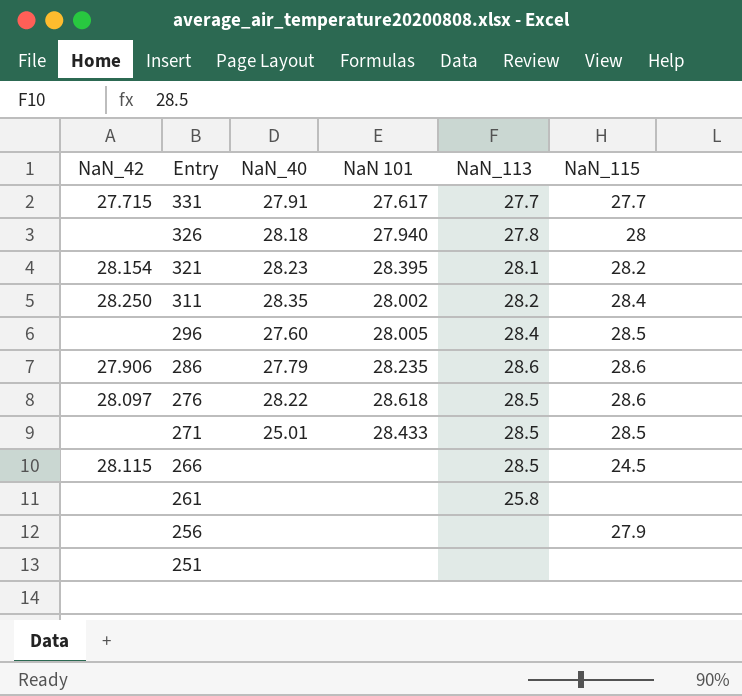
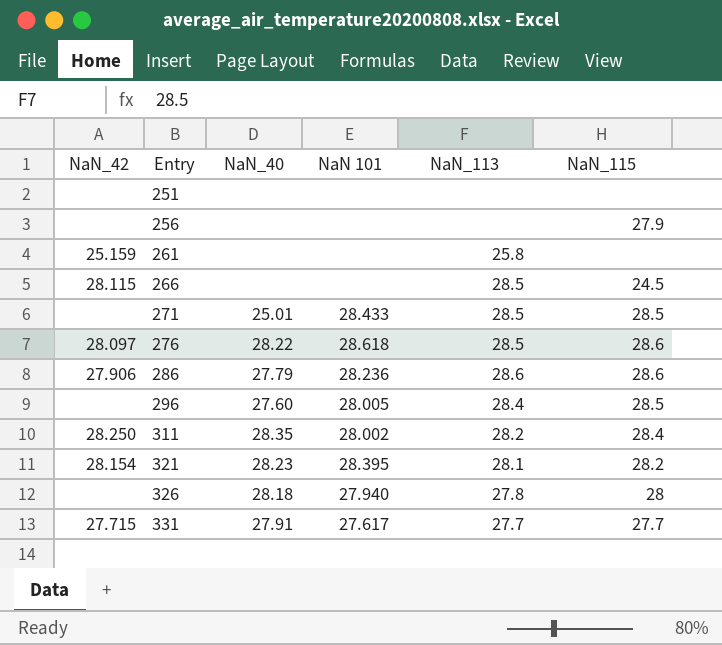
row order: Entry descending -> Entry ascending
261 | NaN_42: none -> 25.159
286 | NaN 101: 28.235 -> 28.236

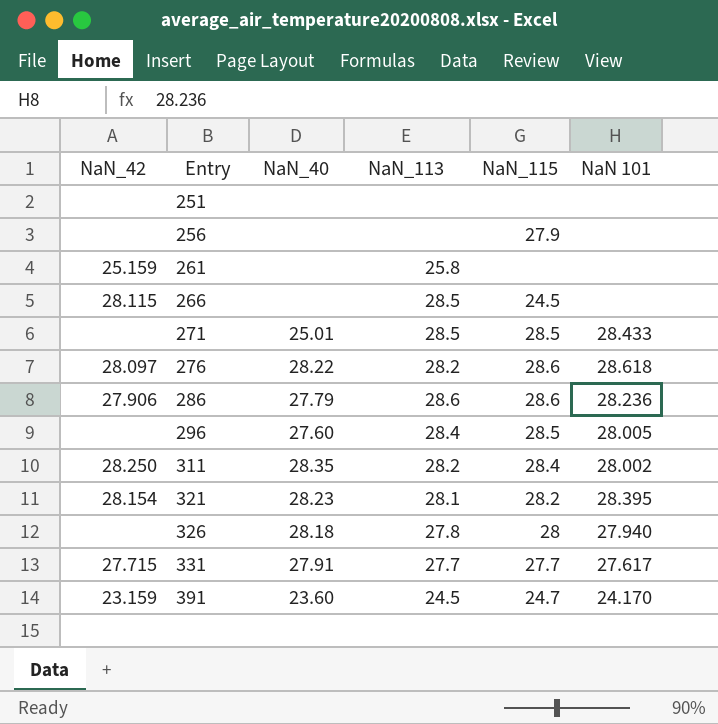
column NaN 101 | position: 4 -> 6
276 | NaN_113: 28.5 -> 28.2
row 391: none -> 23.159 | 23.60 | 24.5 | 24.7 | 24.170

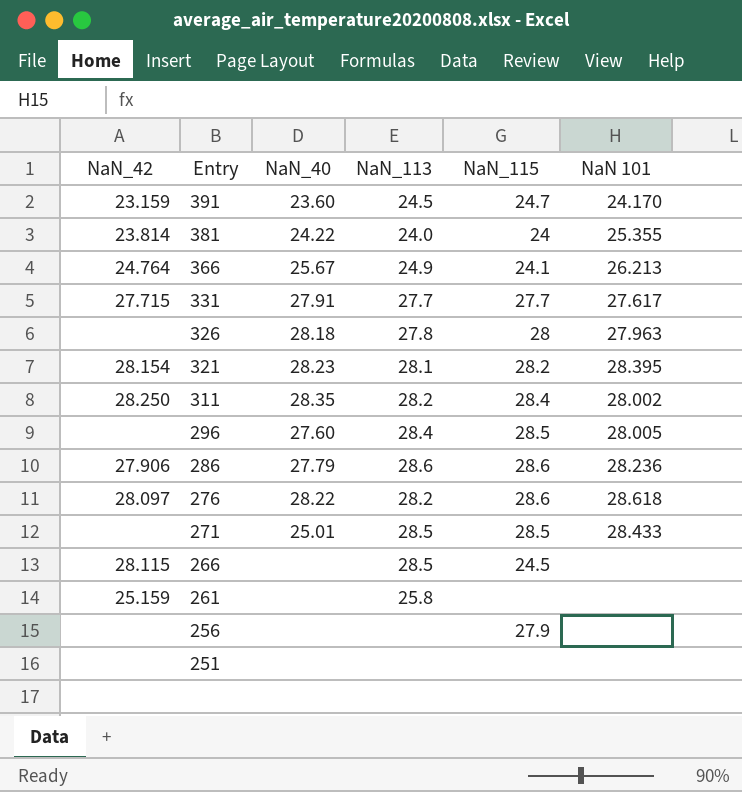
row order: Entry ascending -> Entry descending
row 381: none -> 23.814 | 24.22 | 24.0 | 24 | 25.355
row 366: none -> 24.764 | 25.67 | 24.9 | 24.1 | 26.213
326 | NaN 101: 27.940 -> 27.963

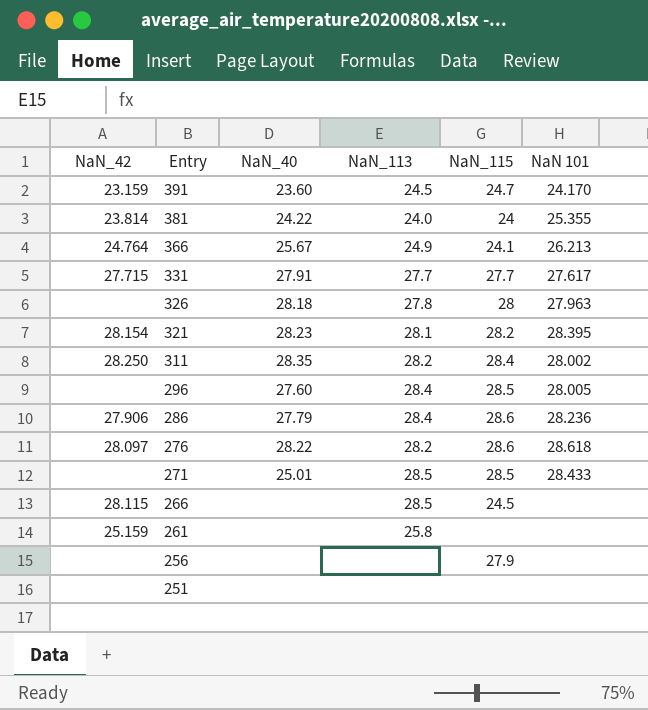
286 | NaN_113: 28.6 -> 28.4

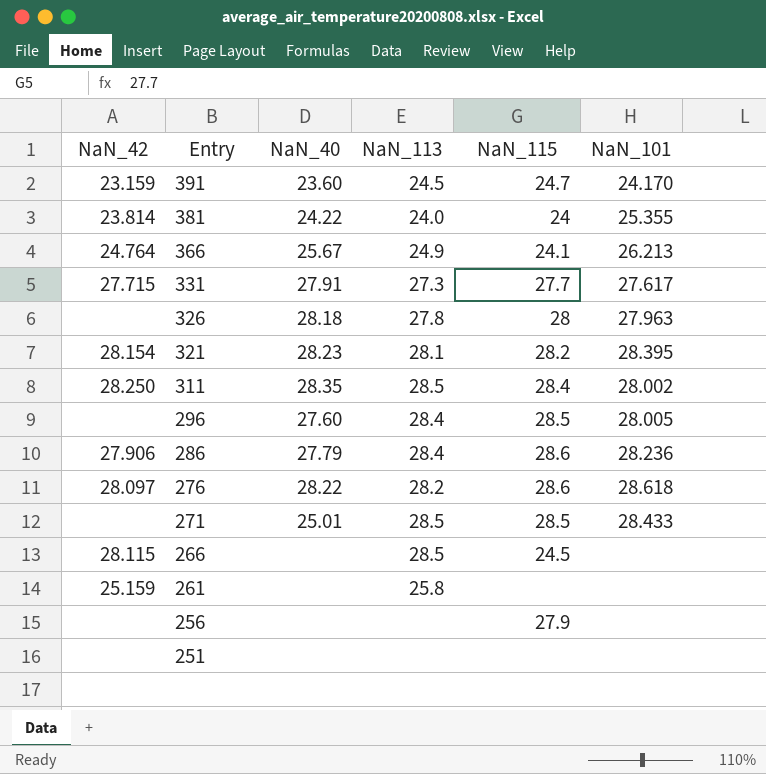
column name: NaN 101 -> NaN_101
331 | NaN_113: 27.7 -> 27.3
311 | NaN_113: 28.2 -> 28.5

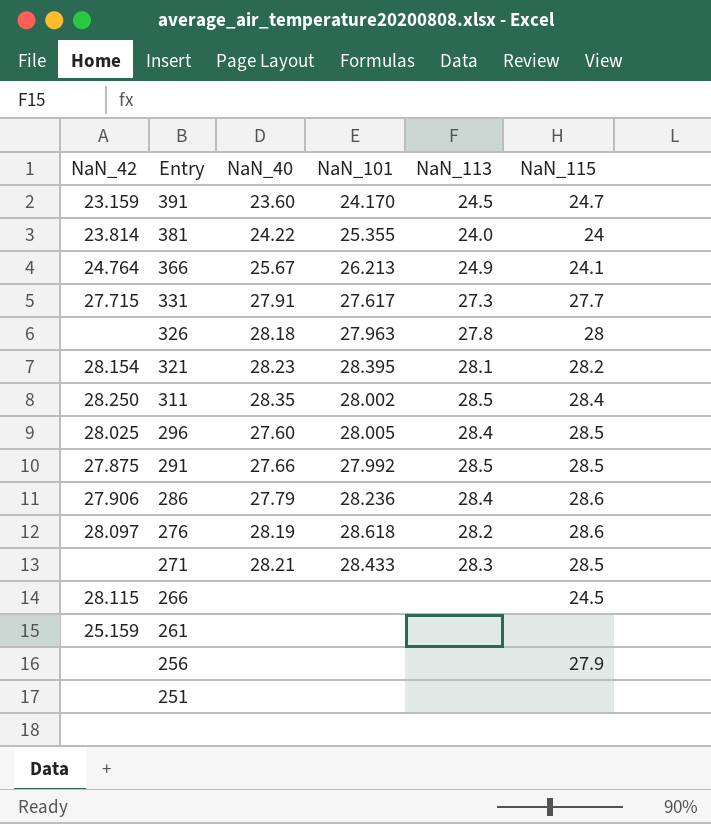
column NaN_101 | position: 6 -> 4
296 | NaN_42: none -> 28.025
row 291: none -> 27.875 | 27.66 | 27.992 | 28.5 | 28.5
276 | NaN_40: 28.22 -> 28.19
271 | NaN_40: 25.01 -> 28.21
271 | NaN_113: 28.5 -> 28.3
266 | NaN_113: 28.5 -> none
261 | NaN_113: 25.8 -> none

